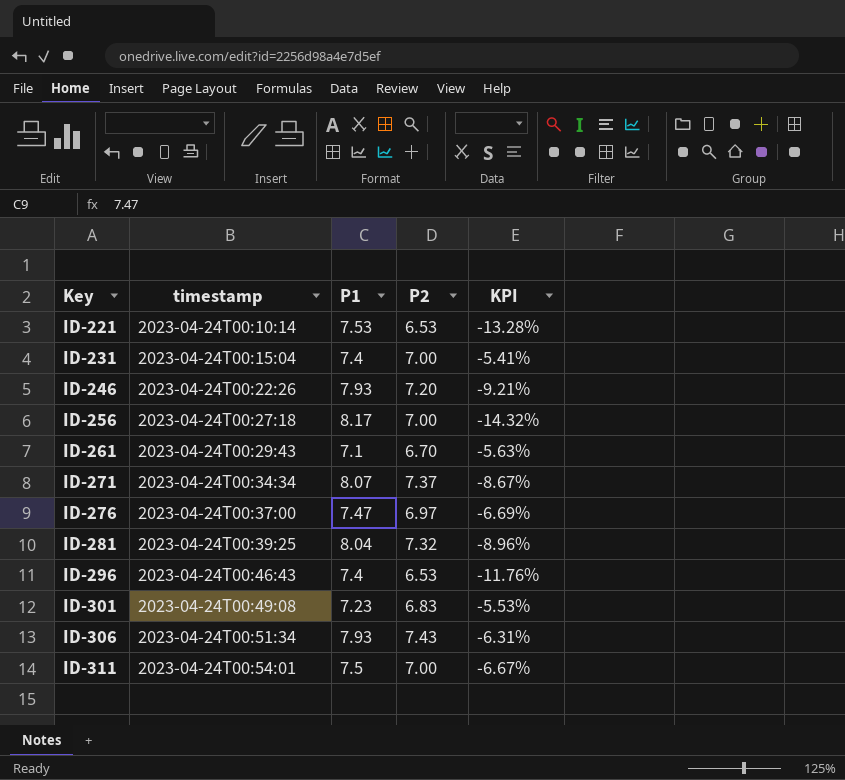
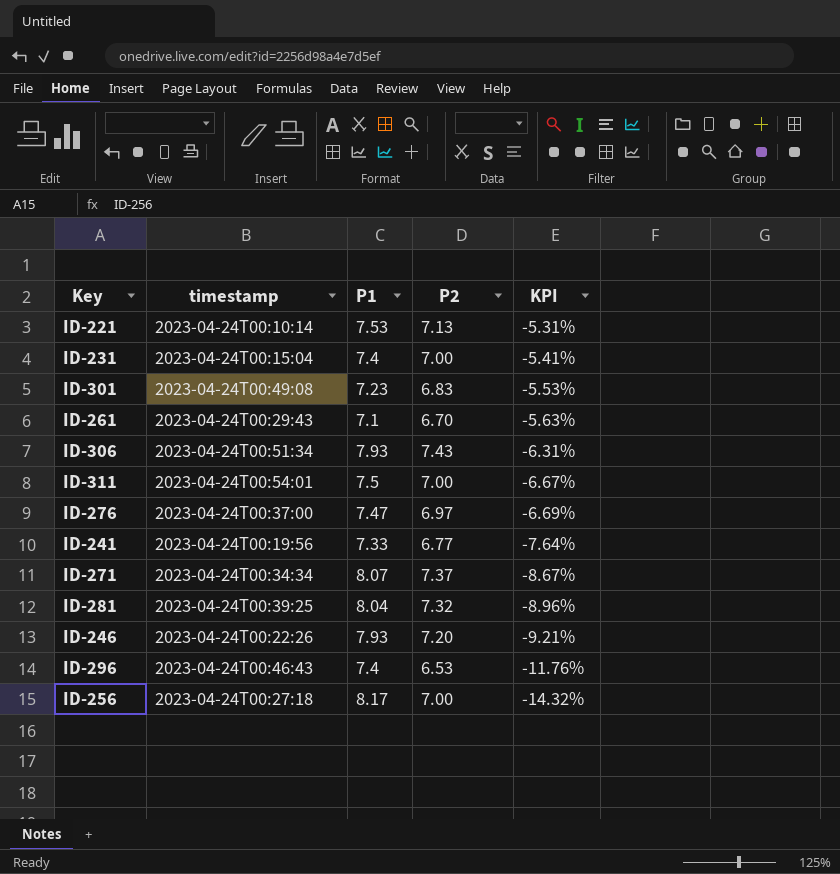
row order: Key ascending -> KPI descending
ID-221 | P2: 6.53 -> 7.13
ID-221 | KPI: -13.28% -> -5.31%
row ID-241: none -> 2023-04-24T00:19:56 | 7.33 | 6.77 | -7.64%

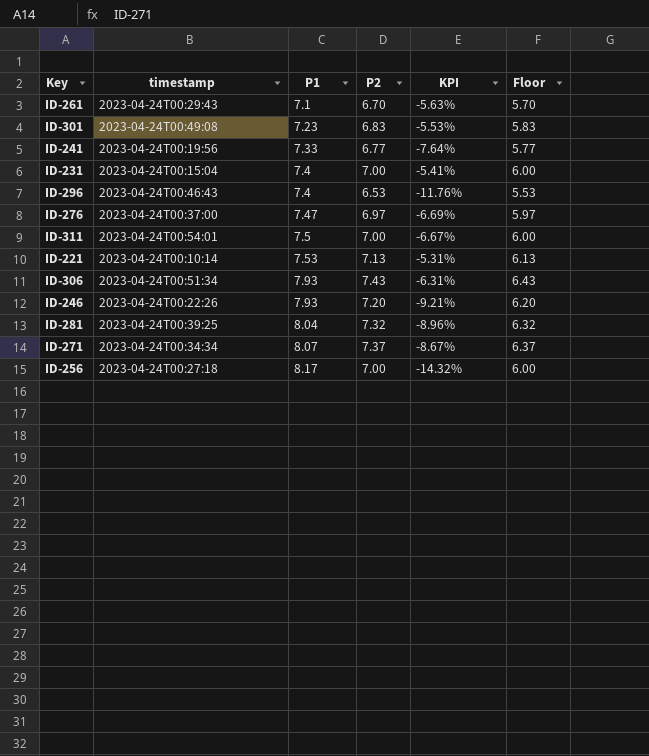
row order: KPI descending -> P1 ascending
column Floor | formula: none -> [P2] - 1

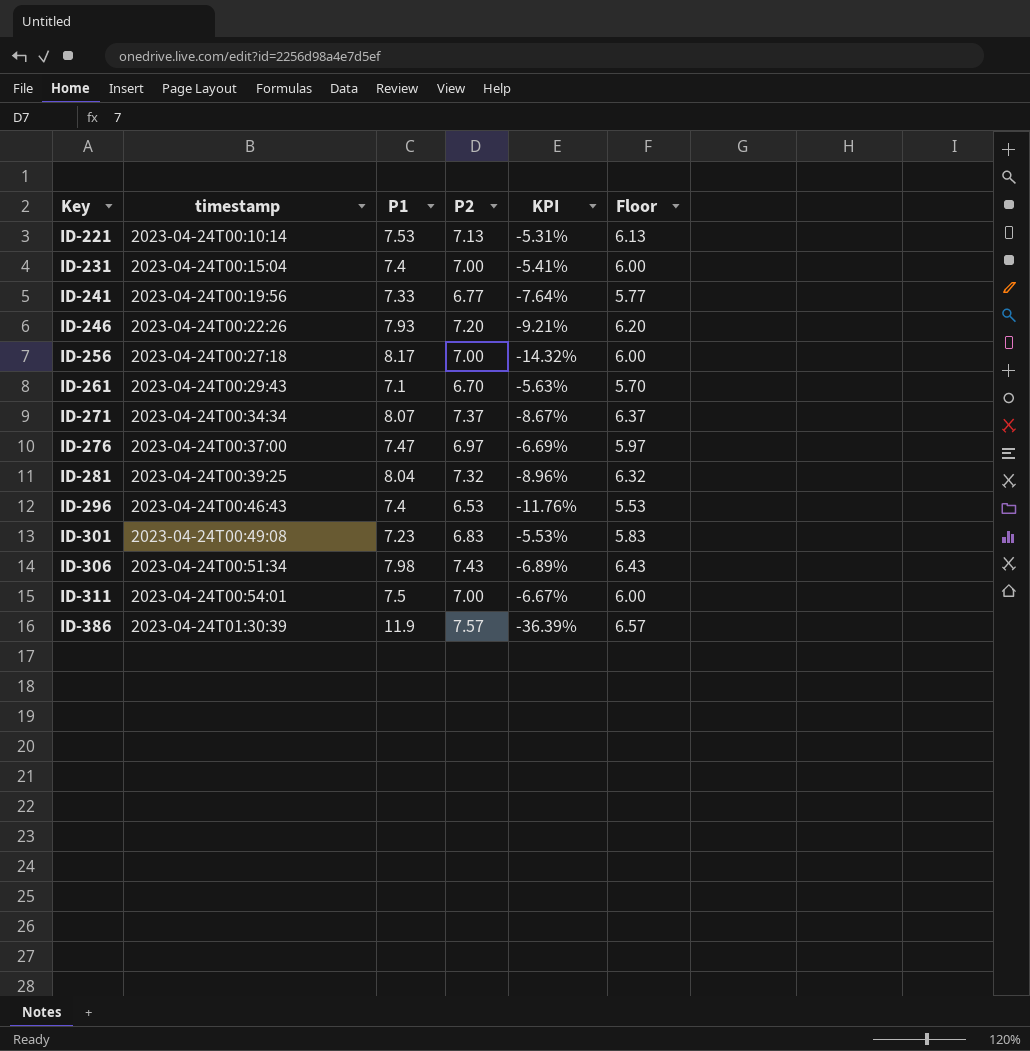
row order: P1 ascending -> Key ascending
ID-306 | P1: 7.93 -> 7.98
ID-306 | KPI: -6.31% -> -6.89%
row ID-386: none -> 2023-04-24T01:30:39 | 11.9 | 7.57 | -36.39% | 6.57

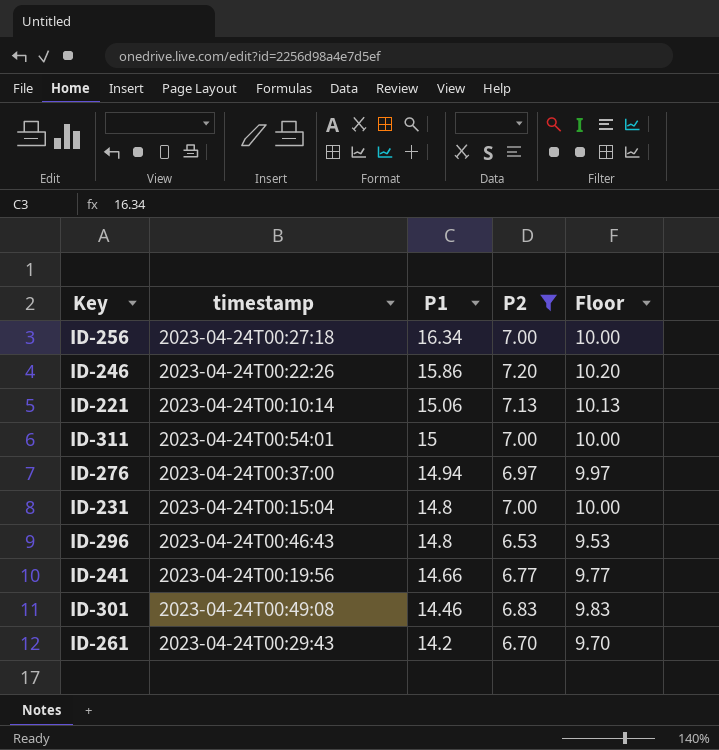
filter: none -> P2 <= 7.20
row order: Key ascending -> P1 descending
column KPI | formula: ([P2] - [P1]) / [P1] -> none
column Floor | formula: [P2] - 1 -> [P2] + 3
ID-256 | P1: 8.17 -> 16.34
ID-246 | P1: 7.93 -> 15.86
ID-221 | P1: 7.53 -> 15.06
ID-311 | P1: 7.5 -> 15
ID-276 | P1: 7.47 -> 14.94
ID-231 | P1: 7.4 -> 14.8
ID-296 | P1: 7.4 -> 14.8
ID-241 | P1: 7.33 -> 14.66
ID-301 | P1: 7.23 -> 14.46
ID-261 | P1: 7.1 -> 14.2

